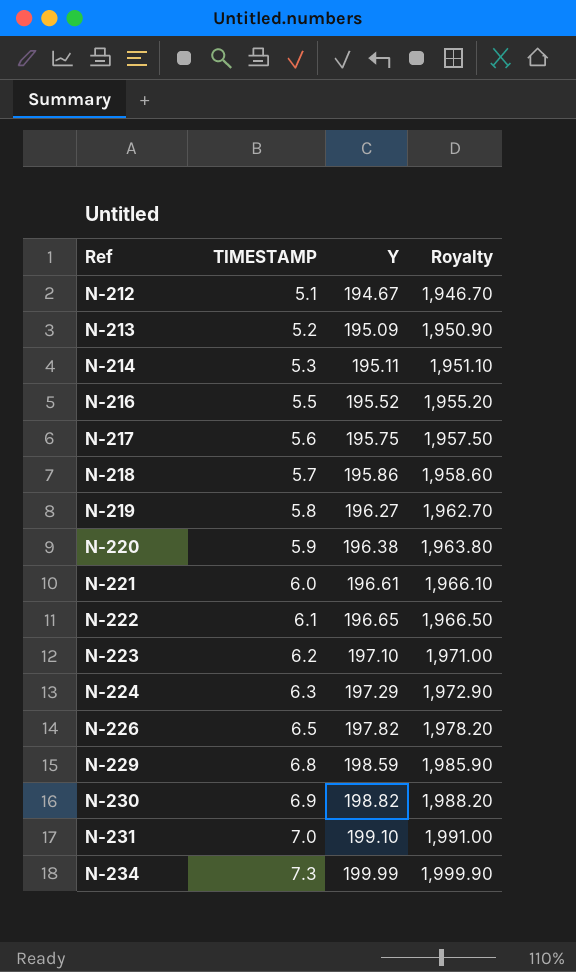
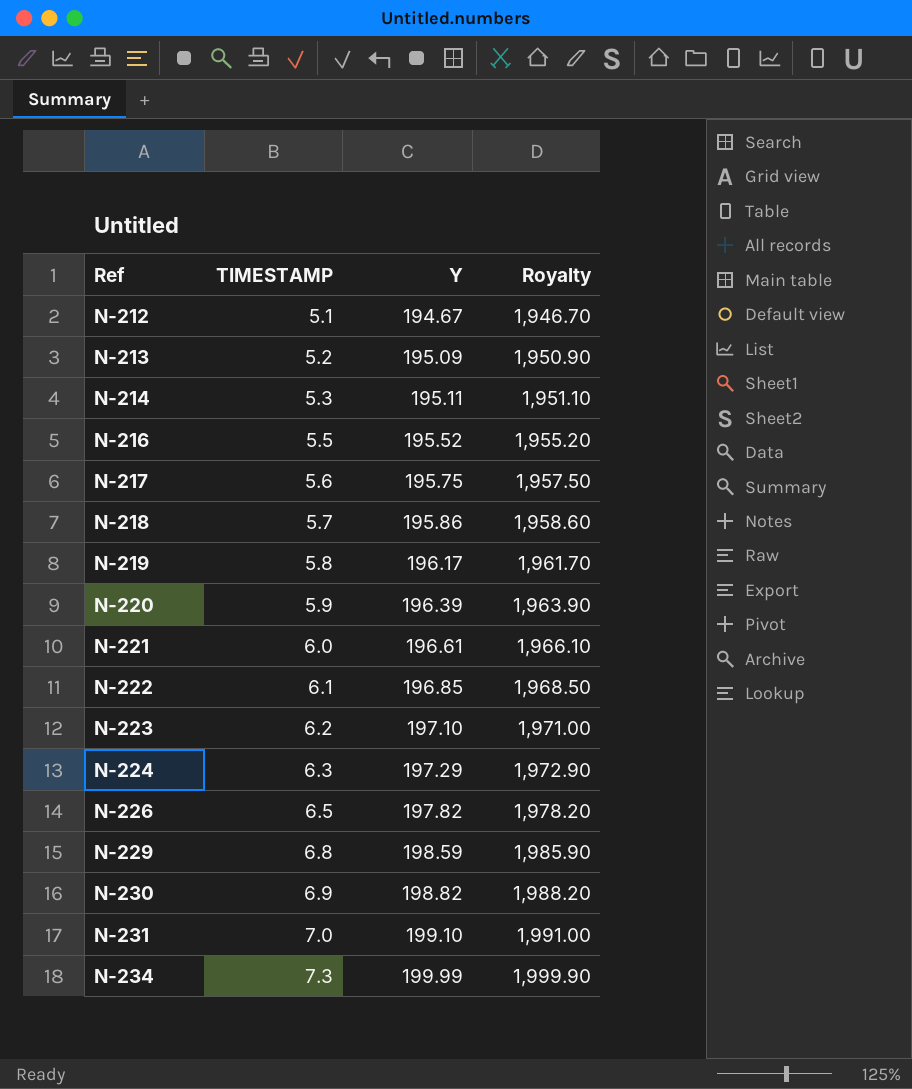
N-219 | Y: 196.27 -> 196.17
N-219 | Royalty: 1,962.70 -> 1,961.70
N-220 | Y: 196.38 -> 196.39
N-220 | Royalty: 1,963.80 -> 1,963.90
N-222 | Y: 196.65 -> 196.85
N-222 | Royalty: 1,966.50 -> 1,968.50

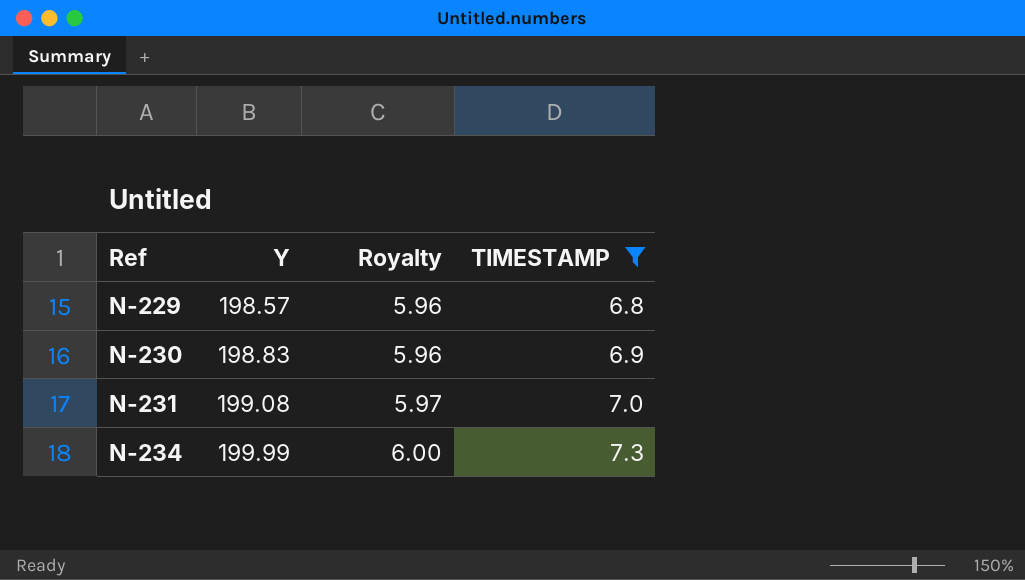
filter: none -> TIMESTAMP >= 6.8
column Royalty | formula: [Y] * 10 -> [Y] * 0.03
column TIMESTAMP | position: 2 -> 4
N-229 | Y: 198.59 -> 198.57
N-230 | Y: 198.82 -> 198.83
N-231 | Y: 199.10 -> 199.08

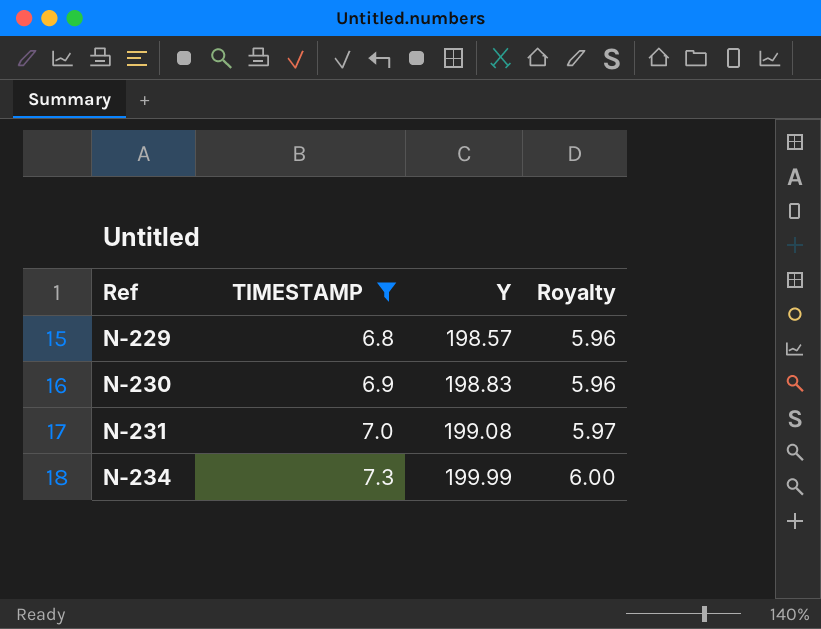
column TIMESTAMP | position: 4 -> 2

